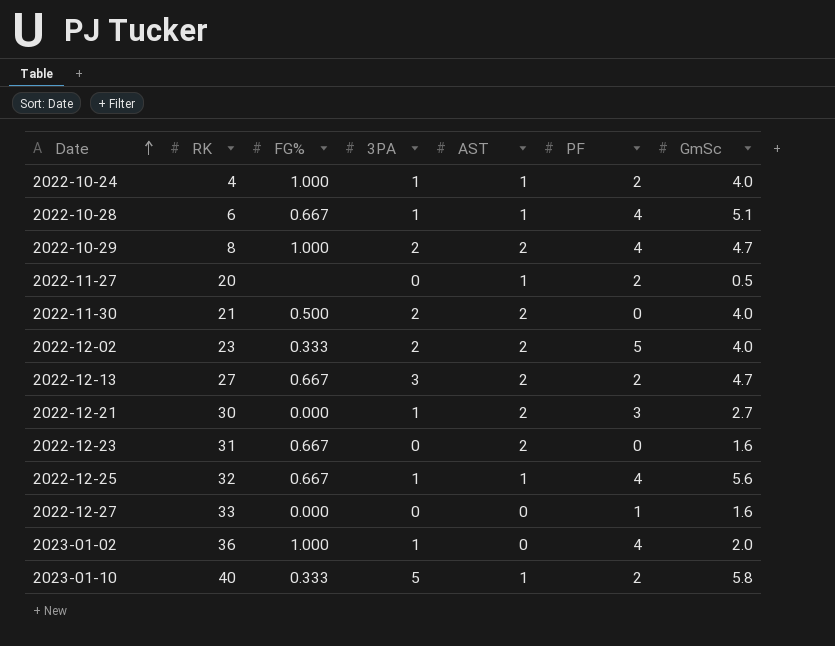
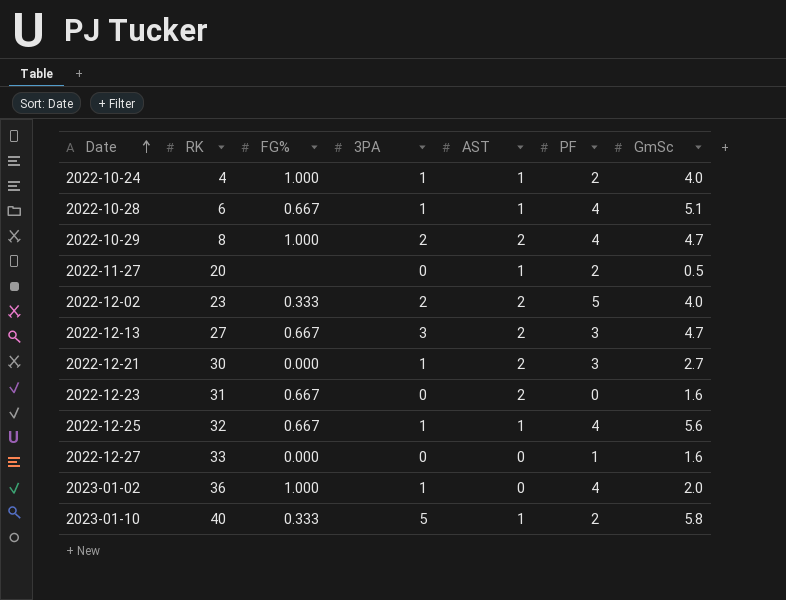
row 2022-11-30: 21 | 0.500 | 2 | 2 | 0 | 4.0 -> none
2022-12-13 | PF: 2 -> 3

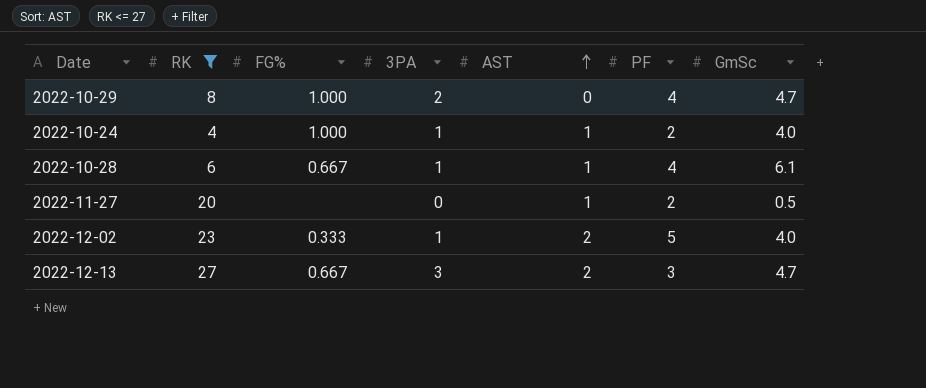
filter: none -> RK <= 27
row order: Date ascending -> AST ascending
2022-10-29 | AST: 2 -> 0
2022-10-28 | GmSc: 5.1 -> 6.1
2022-12-02 | 3PA: 2 -> 1

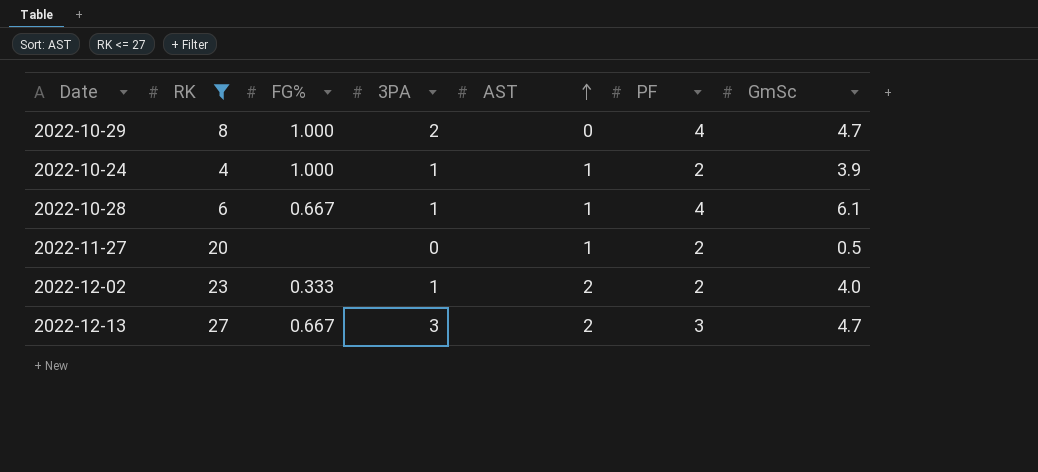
2022-10-24 | GmSc: 4.0 -> 3.9
2022-12-02 | PF: 5 -> 2

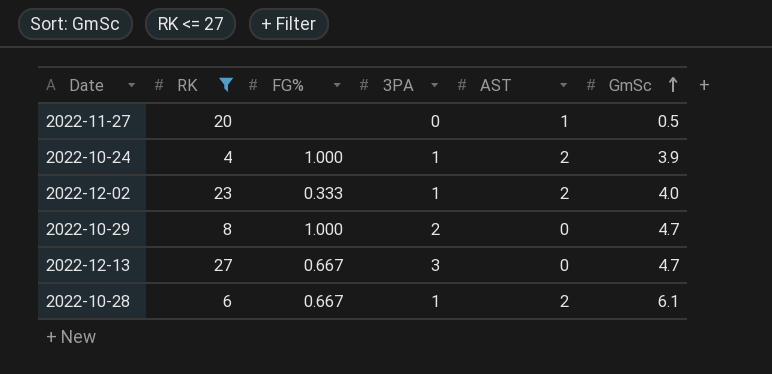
row order: AST ascending -> GmSc ascending
column PF | position: 6 -> none
2022-10-24 | AST: 1 -> 2
2022-12-13 | AST: 2 -> 0
2022-10-28 | AST: 1 -> 2

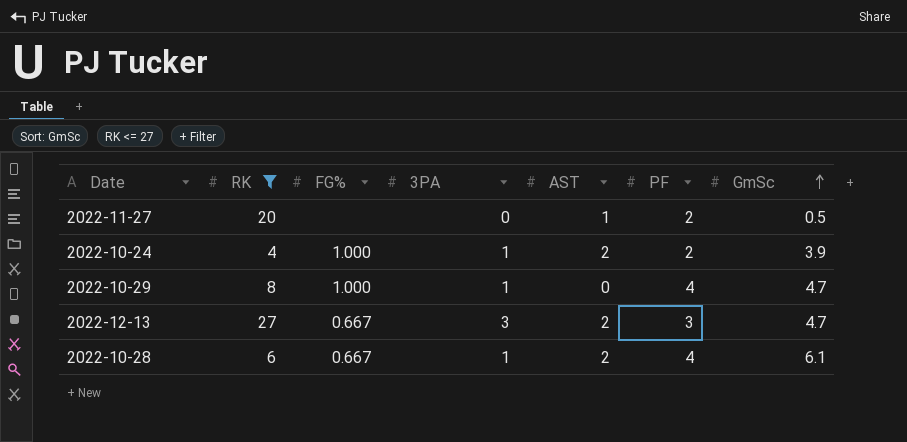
column PF | position: none -> 6
row 2022-12-02: 23 | 0.333 | 1 | 2 | 4.0 -> none
2022-10-29 | 3PA: 2 -> 1
2022-12-13 | AST: 0 -> 2

